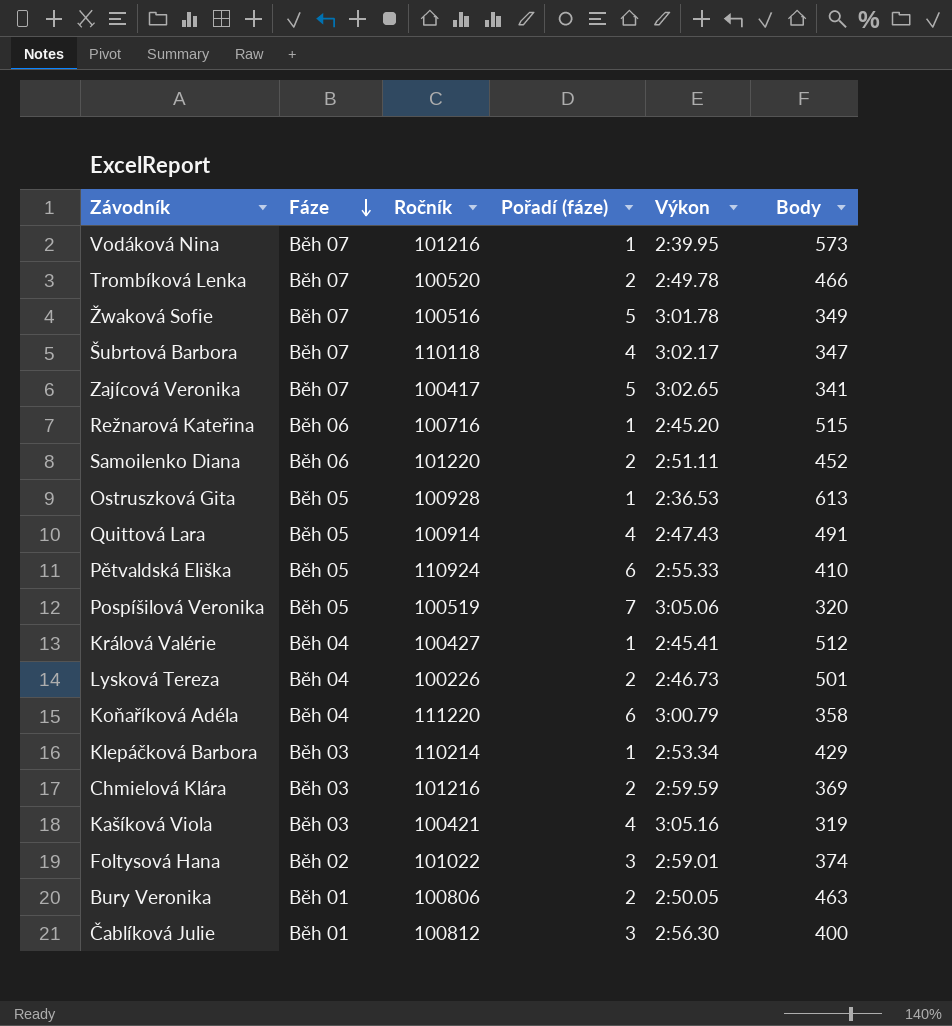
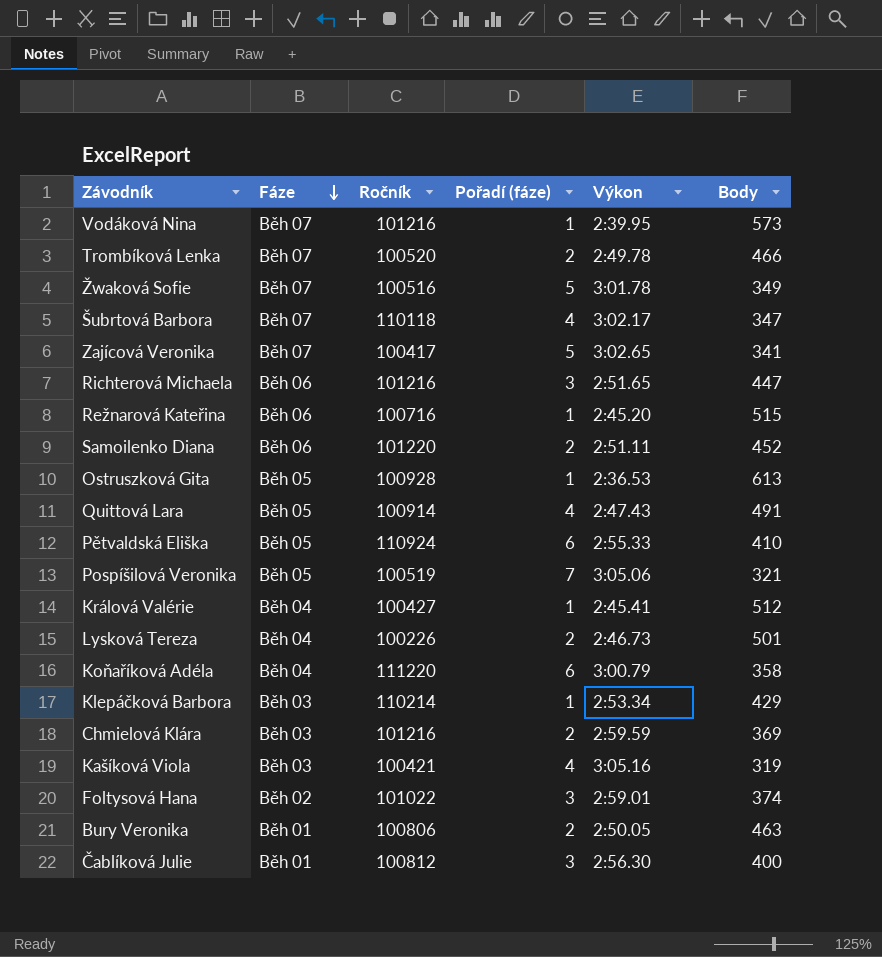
row Richterová Michaela: none -> Běh 06 | 101216 | 3 | 2:51.65 | 447
Pospíšilová Veronika | Body: 320 -> 321

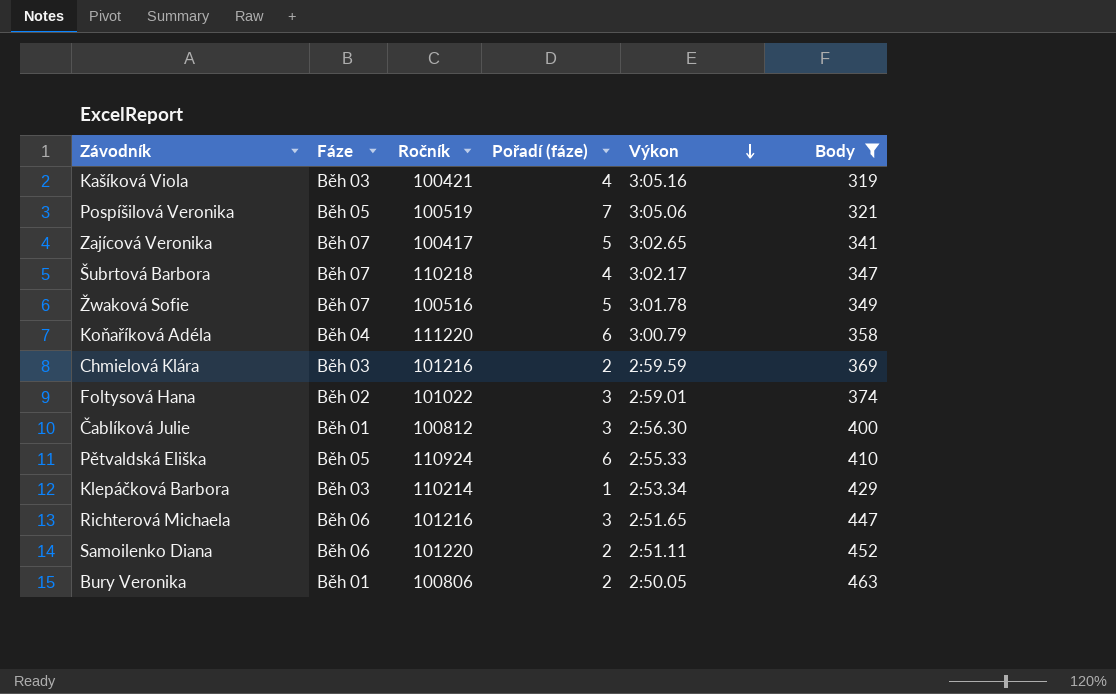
filter: none -> Body <= 463
row order: Fáze descending -> Výkon descending
Šubrtová Barbora | Ročník: 110118 -> 110218

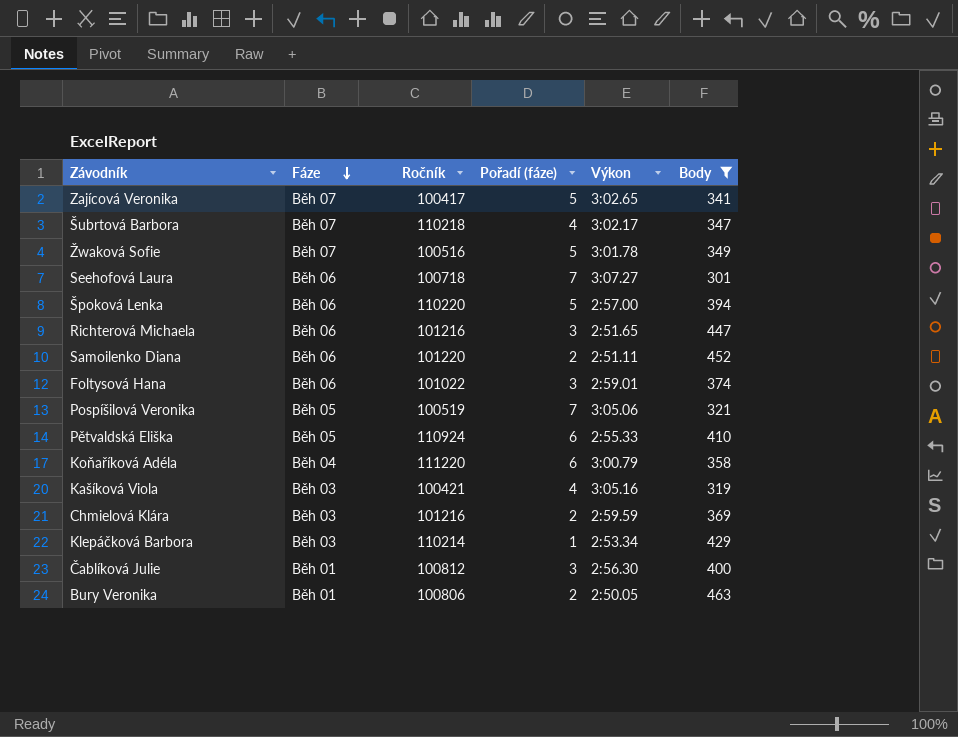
row order: Výkon descending -> Fáze descending
row Seehofová Laura: none -> Běh 06 | 100718 | 7 | 3:07.27 | 301
row Špoková Lenka: none -> Běh 06 | 110220 | 5 | 2:57.00 | 394
Foltysová Hana | Fáze: Běh 02 -> Běh 06

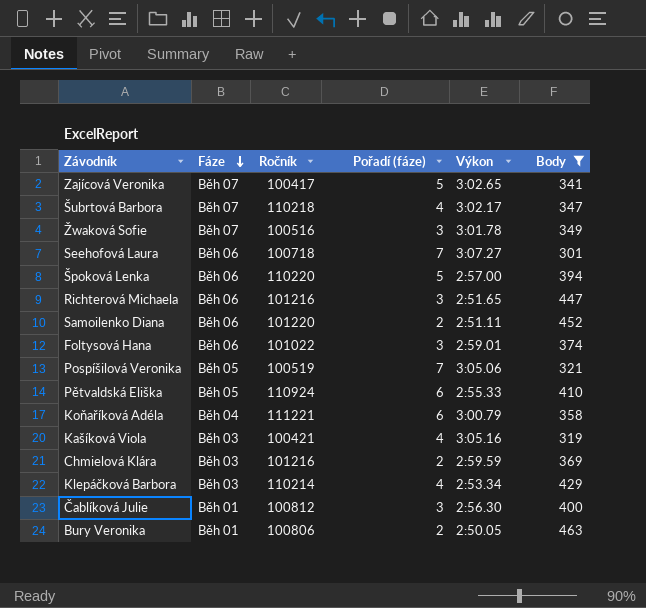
Žwaková Sofie | Pořadí (fáze): 5 -> 3
Koňaříková Adéla | Ročník: 111220 -> 111221
Klepáčková Barbora | Pořadí (fáze): 1 -> 4

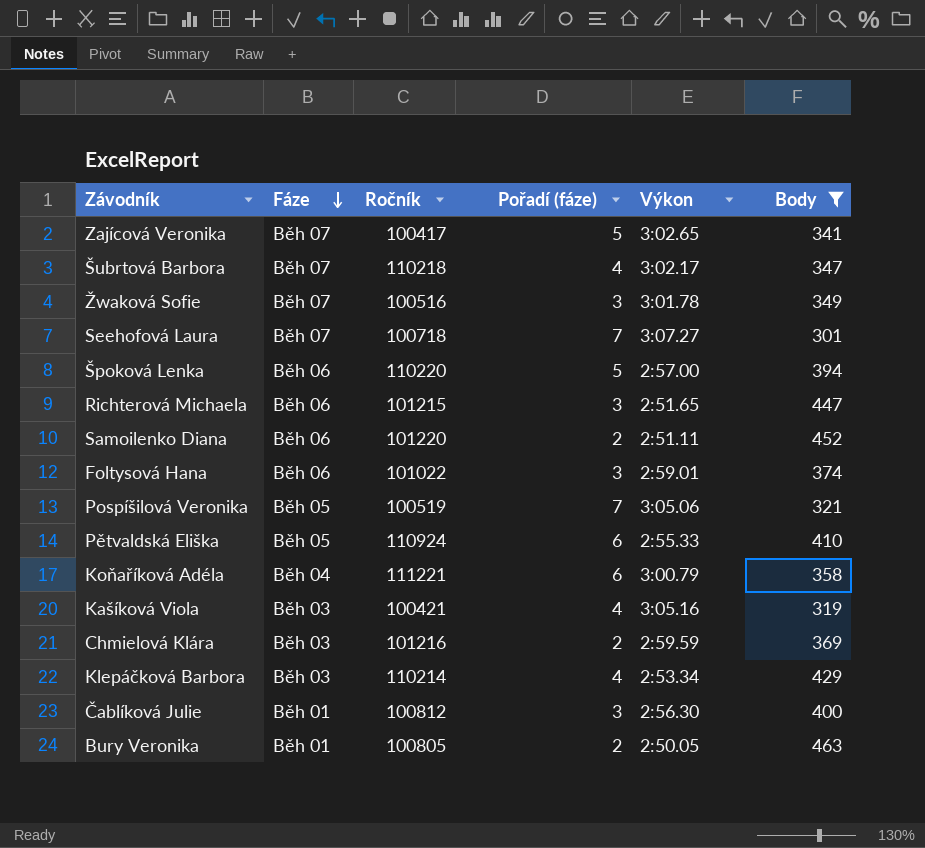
Seehofová Laura | Fáze: Běh 06 -> Běh 07
Richterová Michaela | Ročník: 101216 -> 101215
Bury Veronika | Ročník: 100806 -> 100805

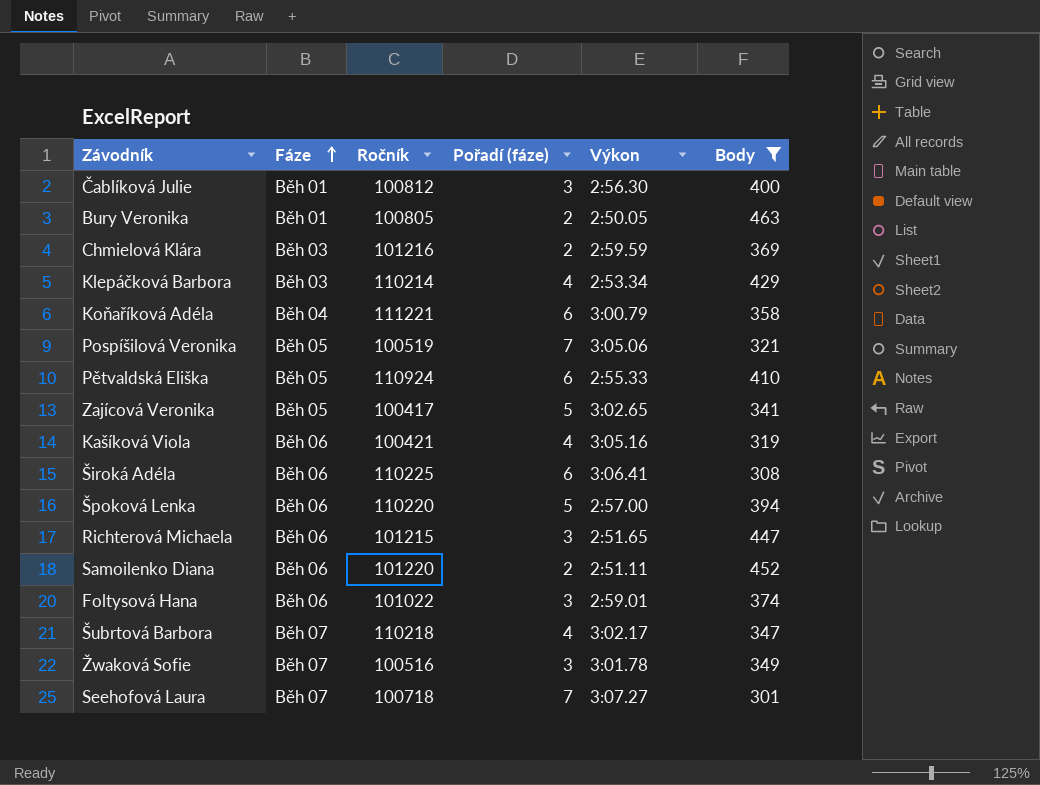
row order: Fáze descending -> Fáze ascending
Zajícová Veronika | Fáze: Běh 07 -> Běh 05
Kašíková Viola | Fáze: Běh 03 -> Běh 06
row Široká Adéla: none -> Běh 06 | 110225 | 6 | 3:06.41 | 308

